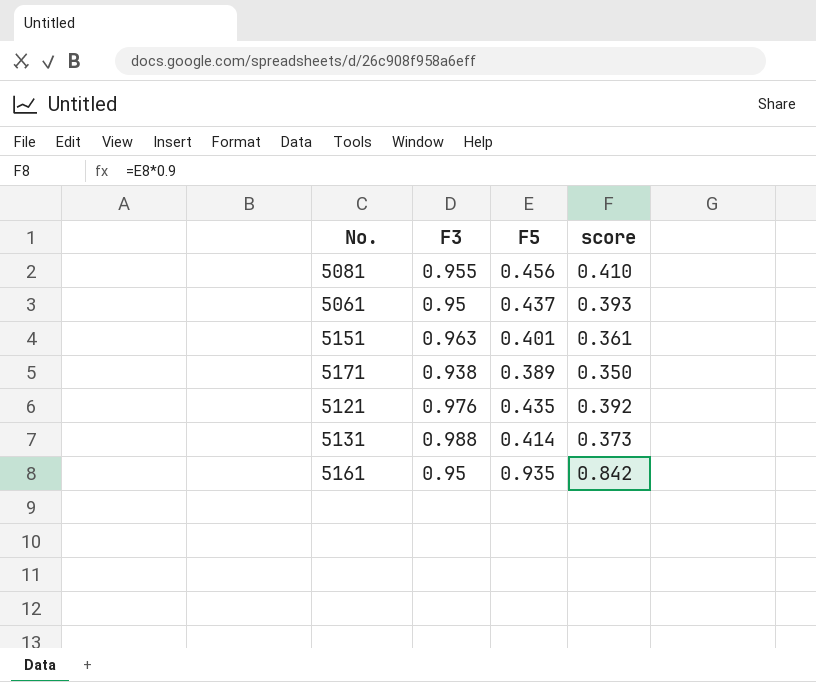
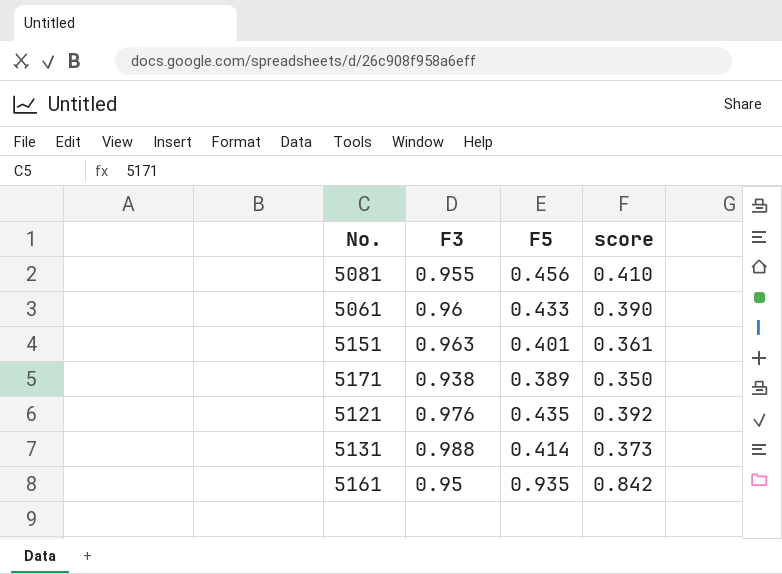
5061 | F3: 0.95 -> 0.96
5061 | F5: 0.437 -> 0.433
5061 | score: 0.393 -> 0.390

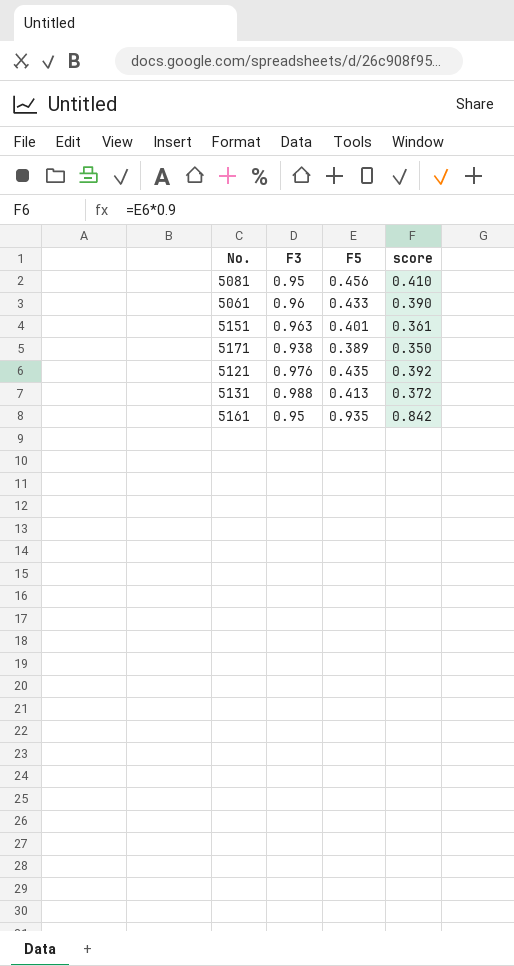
5081 | F3: 0.955 -> 0.95
5131 | F5: 0.414 -> 0.413
5131 | score: 0.373 -> 0.372

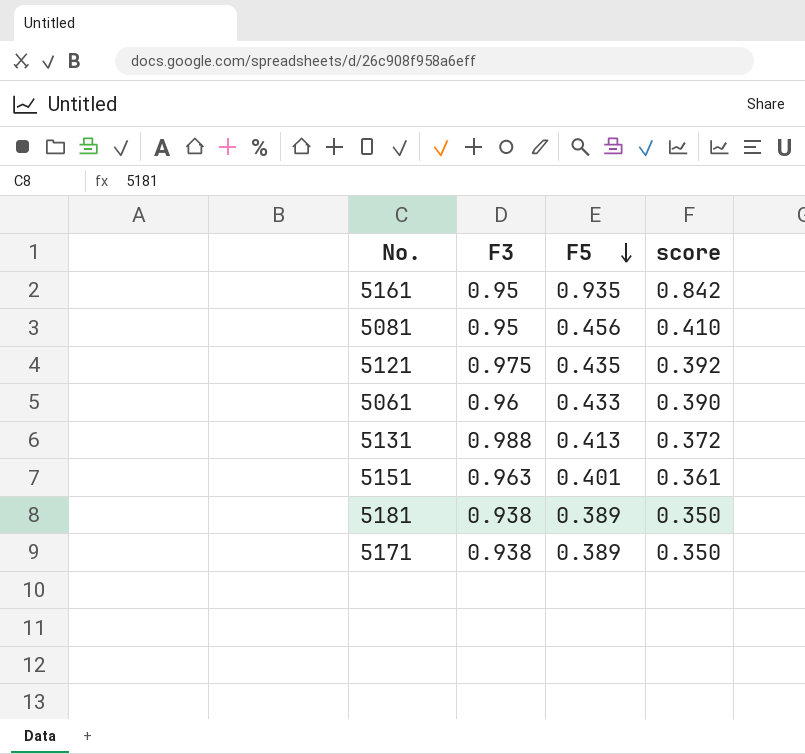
row order: none -> F5 descending
5121 | F3: 0.976 -> 0.975
row 5181: none -> 0.938 | 0.389 | 0.350

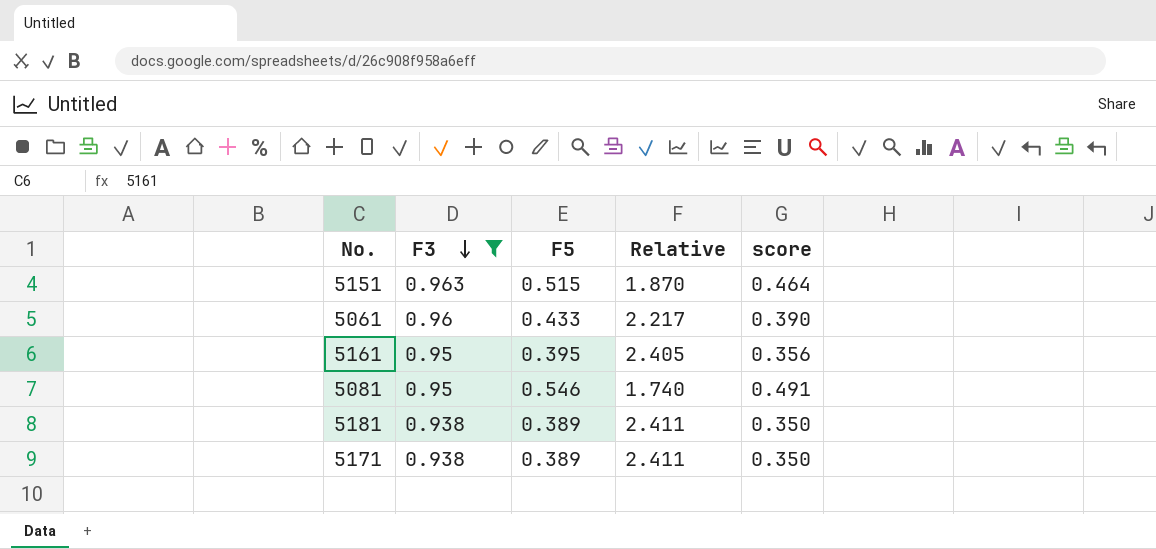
filter: none -> F3 <= 0.963
row order: F5 descending -> F3 descending
column Relative | formula: none -> [F3] / [F5]
5151 | F5: 0.401 -> 0.515
5151 | score: 0.361 -> 0.464
5161 | F5: 0.935 -> 0.395
5161 | score: 0.842 -> 0.356
5081 | F5: 0.456 -> 0.546
5081 | score: 0.410 -> 0.491

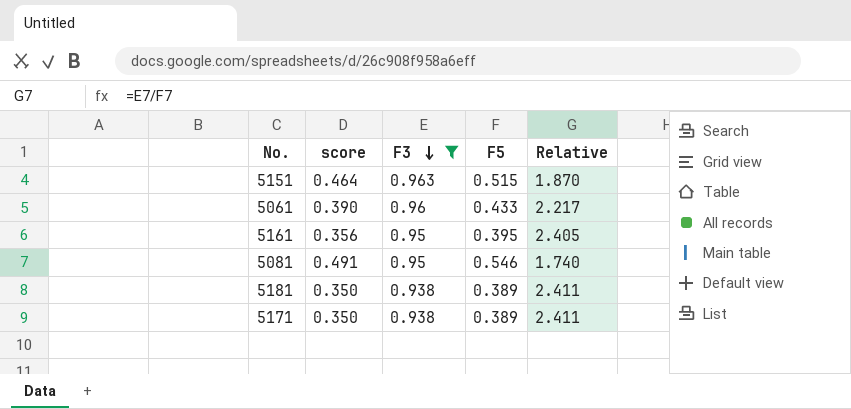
column score | position: 5 -> 2

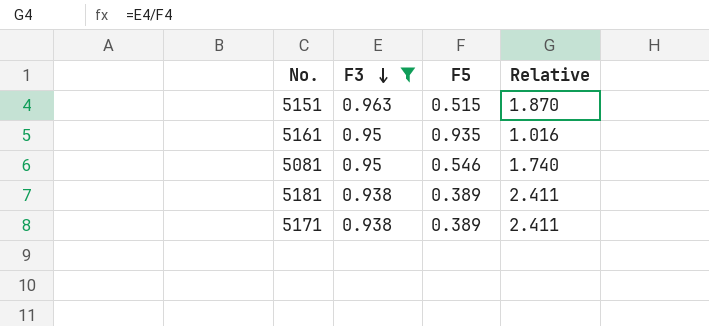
column score | formula: [F5] * 0.9 -> none
row 5061: 0.390 | 0.96 | 0.433 | 2.217 -> none
5161 | F5: 0.395 -> 0.935
5161 | Relative: 2.405 -> 1.016

